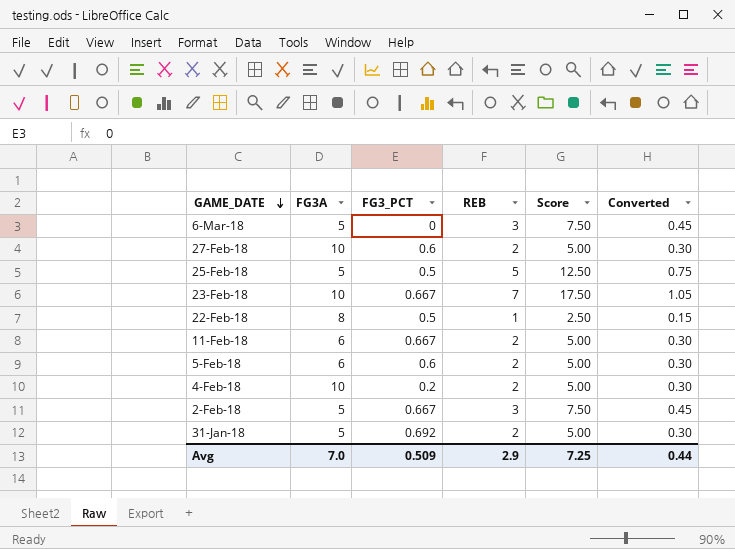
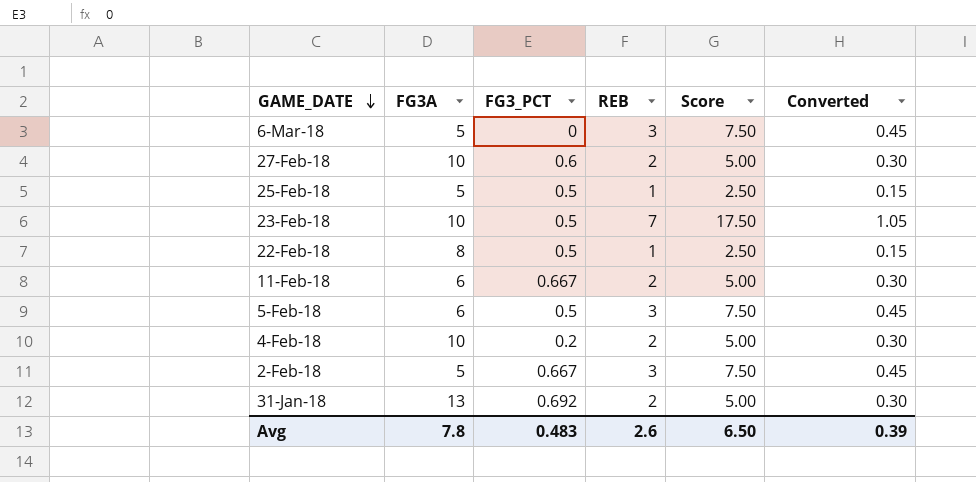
25-Feb-18 | REB: 5 -> 1
25-Feb-18 | Score: 12.50 -> 2.50
25-Feb-18 | Converted: 0.75 -> 0.15
23-Feb-18 | FG3_PCT: 0.667 -> 0.5
5-Feb-18 | FG3_PCT: 0.6 -> 0.5
5-Feb-18 | REB: 2 -> 3
5-Feb-18 | Score: 5.00 -> 7.50
5-Feb-18 | Converted: 0.30 -> 0.45
31-Jan-18 | FG3A: 5 -> 13
Avg | FG3A: 7.0 -> 7.8
Avg | FG3_PCT: 0.509 -> 0.483
Avg | REB: 2.9 -> 2.6
Avg | Score: 7.25 -> 6.50
Avg | Converted: 0.44 -> 0.39

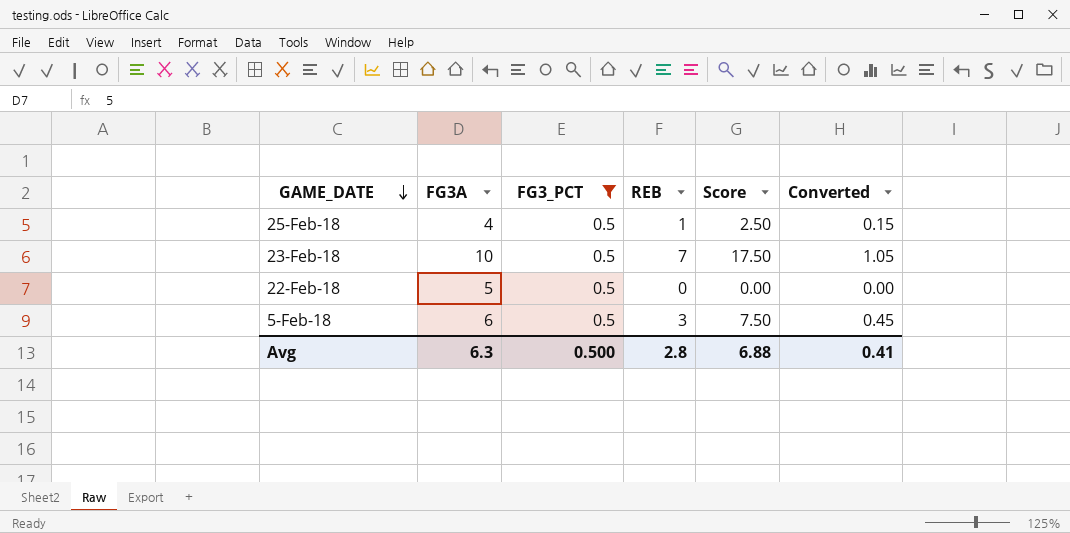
filter: none -> FG3_PCT = 0.5
25-Feb-18 | FG3A: 5 -> 4
22-Feb-18 | FG3A: 8 -> 5
22-Feb-18 | REB: 1 -> 0
22-Feb-18 | Score: 2.50 -> 0.00
22-Feb-18 | Converted: 0.15 -> 0.00
Avg | FG3A: 7.8 -> 6.3
Avg | FG3_PCT: 0.483 -> 0.500
Avg | REB: 2.6 -> 2.8
Avg | Score: 6.50 -> 6.88
Avg | Converted: 0.39 -> 0.41

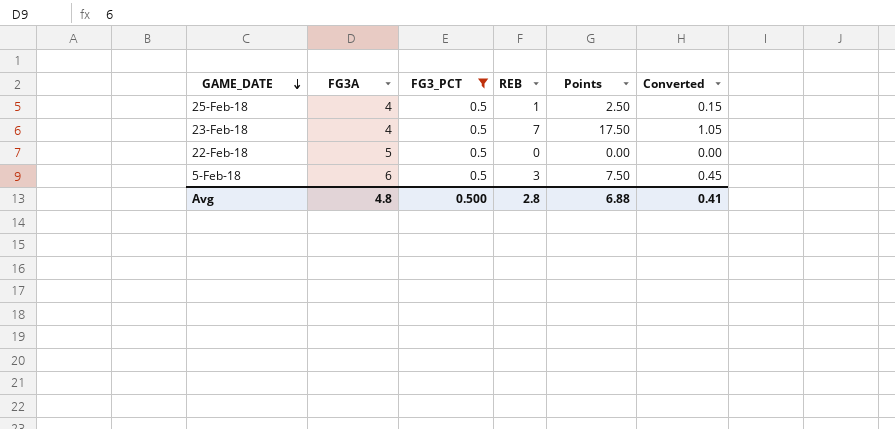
column name: Score -> Points
23-Feb-18 | FG3A: 10 -> 4
Avg | FG3A: 6.3 -> 4.8

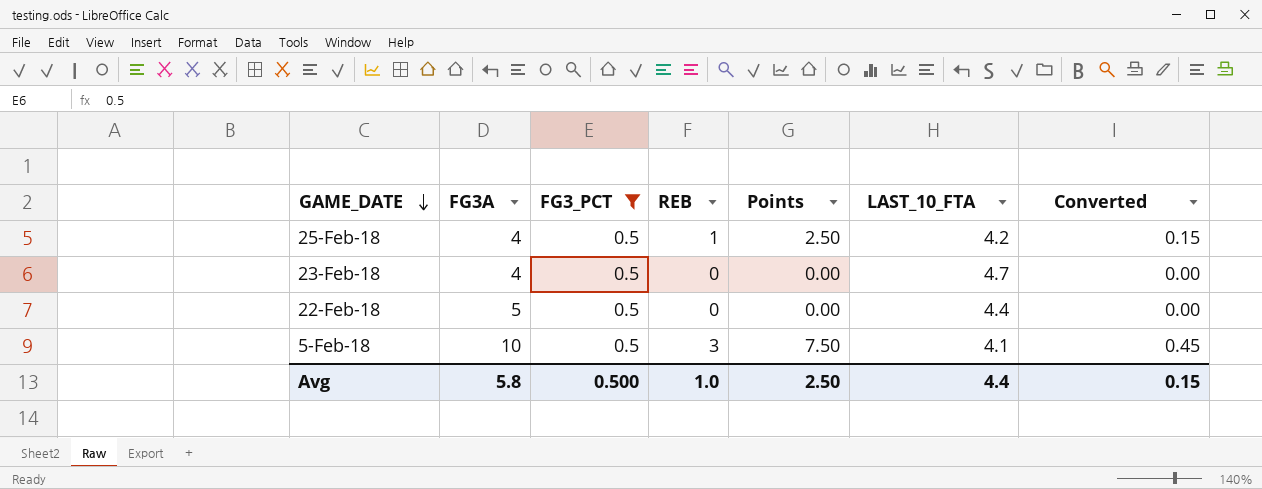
column LAST_10_FTA | position: none -> 6
23-Feb-18 | REB: 7 -> 0
23-Feb-18 | Points: 17.50 -> 0.00
23-Feb-18 | Converted: 1.05 -> 0.00
5-Feb-18 | FG3A: 6 -> 10
Avg | FG3A: 4.8 -> 5.8
Avg | REB: 2.8 -> 1.0
Avg | Points: 6.88 -> 2.50
Avg | Converted: 0.41 -> 0.15

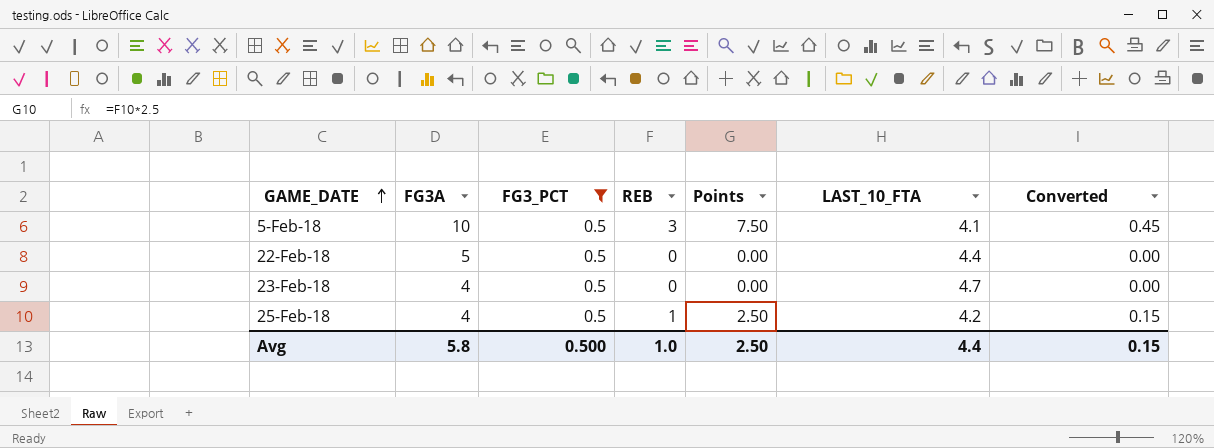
row order: GAME_DATE descending -> GAME_DATE ascending

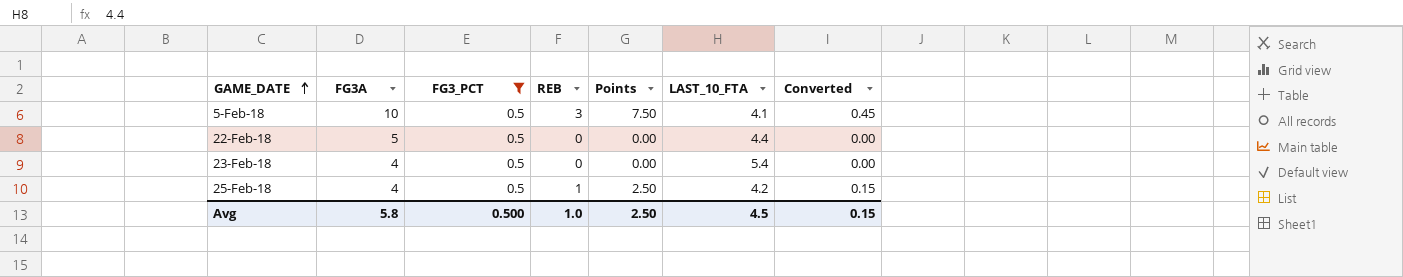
23-Feb-18 | LAST_10_FTA: 4.7 -> 5.4
Avg | LAST_10_FTA: 4.4 -> 4.5

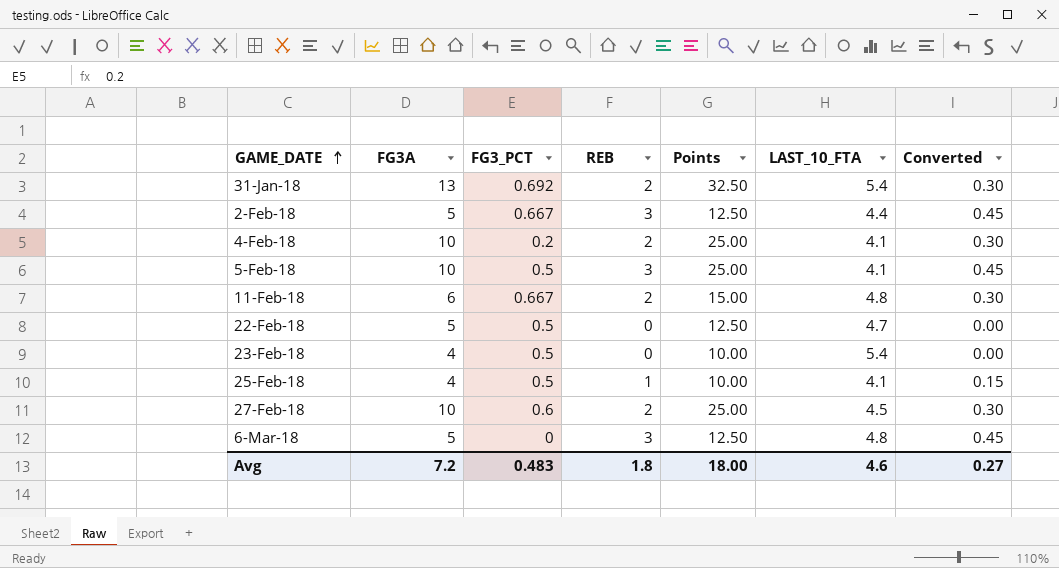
filter: FG3_PCT = 0.5 -> none
column Points | formula: [REB] * 2.5 -> [FG3A] * 2.5
22-Feb-18 | LAST_10_FTA: 4.4 -> 4.7
25-Feb-18 | LAST_10_FTA: 4.2 -> 4.1
Avg | FG3A: 5.8 -> 7.2
Avg | FG3_PCT: 0.500 -> 0.483
Avg | REB: 1.0 -> 1.8
Avg | Points: 2.50 -> 18.00
Avg | LAST_10_FTA: 4.5 -> 4.6
Avg | Converted: 0.15 -> 0.27

